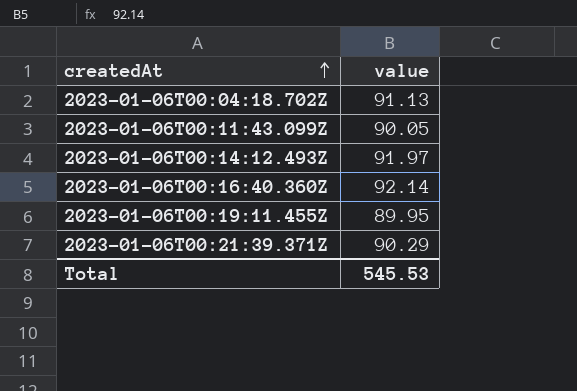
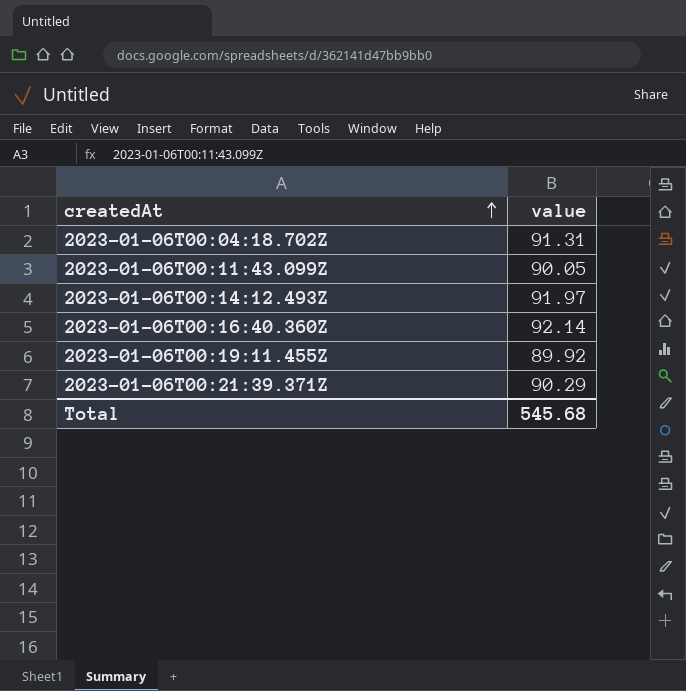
2023-01-06T00:04:18.702Z | value: 91.13 -> 91.31
2023-01-06T00:19:11.455Z | value: 89.95 -> 89.92
Total | value: 545.53 -> 545.68

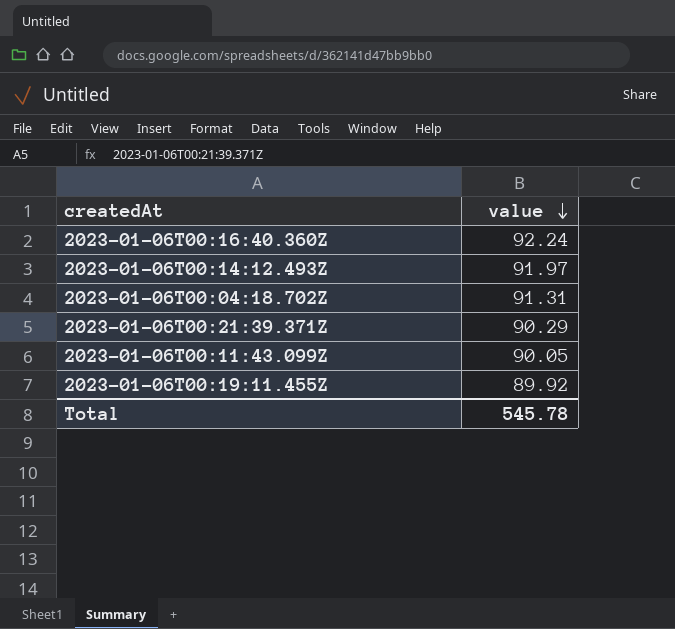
row order: createdAt ascending -> value descending
2023-01-06T00:16:40.360Z | value: 92.14 -> 92.24
Total | value: 545.68 -> 545.78

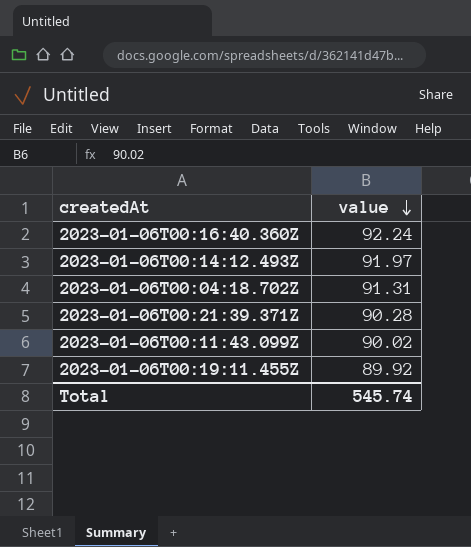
2023-01-06T00:21:39.371Z | value: 90.29 -> 90.28
2023-01-06T00:11:43.099Z | value: 90.05 -> 90.02
Total | value: 545.78 -> 545.74

